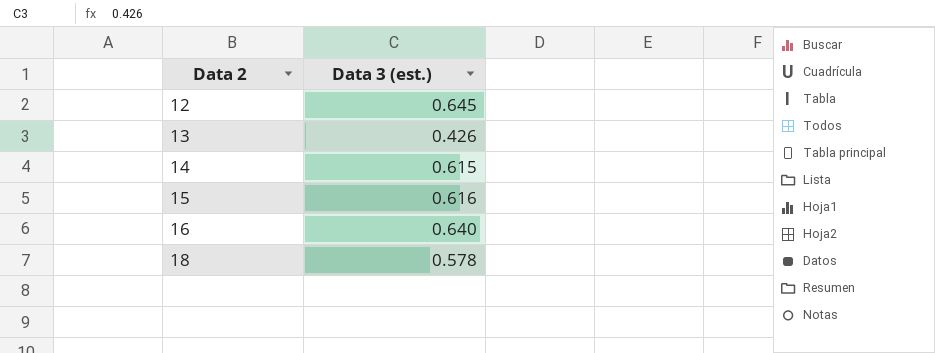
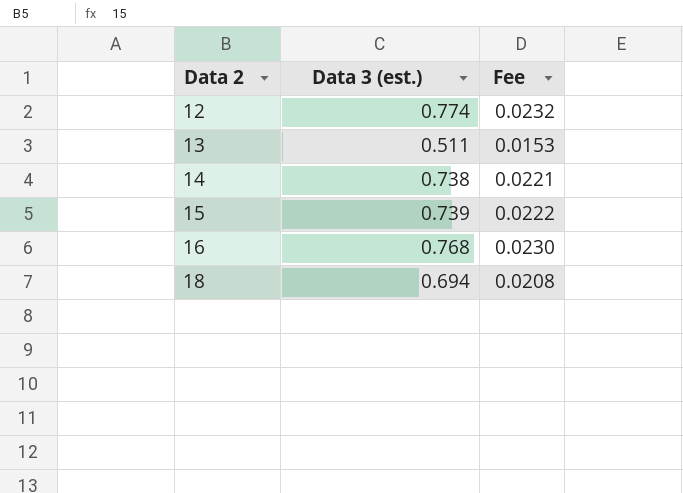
column Fee | formula: none -> [Data 3 (est.)] * 0.03
12 | Data 3 (est.): 0.645 -> 0.774
13 | Data 3 (est.): 0.426 -> 0.511
14 | Data 3 (est.): 0.615 -> 0.738
15 | Data 3 (est.): 0.616 -> 0.739
16 | Data 3 (est.): 0.640 -> 0.768
18 | Data 3 (est.): 0.578 -> 0.694

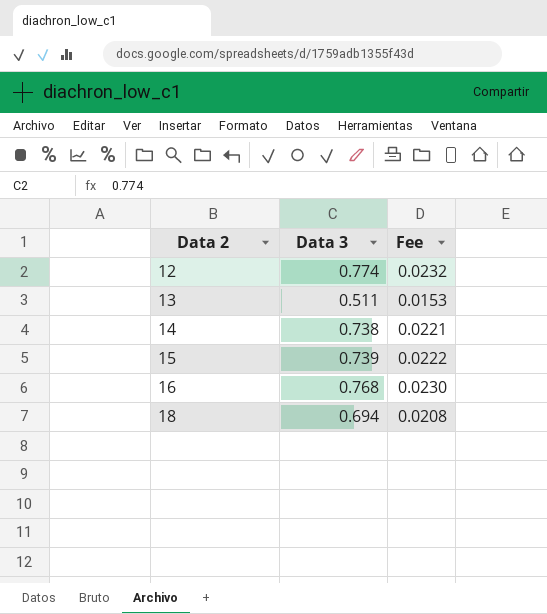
column name: Data 3 (est.) -> Data 3

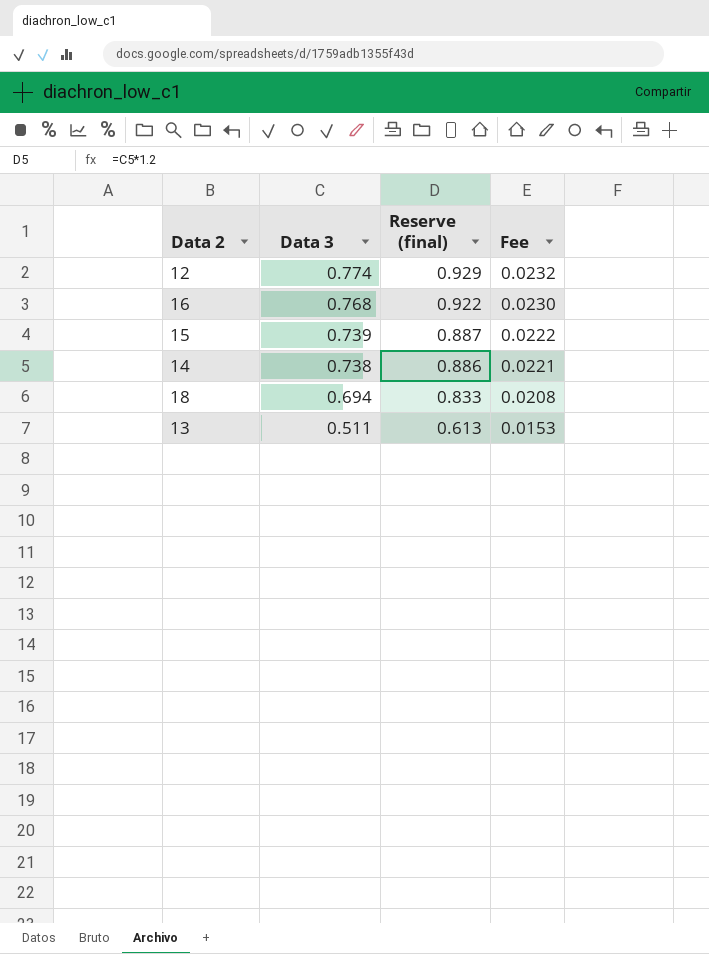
row order: Data 2 ascending -> Data 3 descending
column Reserve (final) | formula: none -> [Data 3] * 1.2

